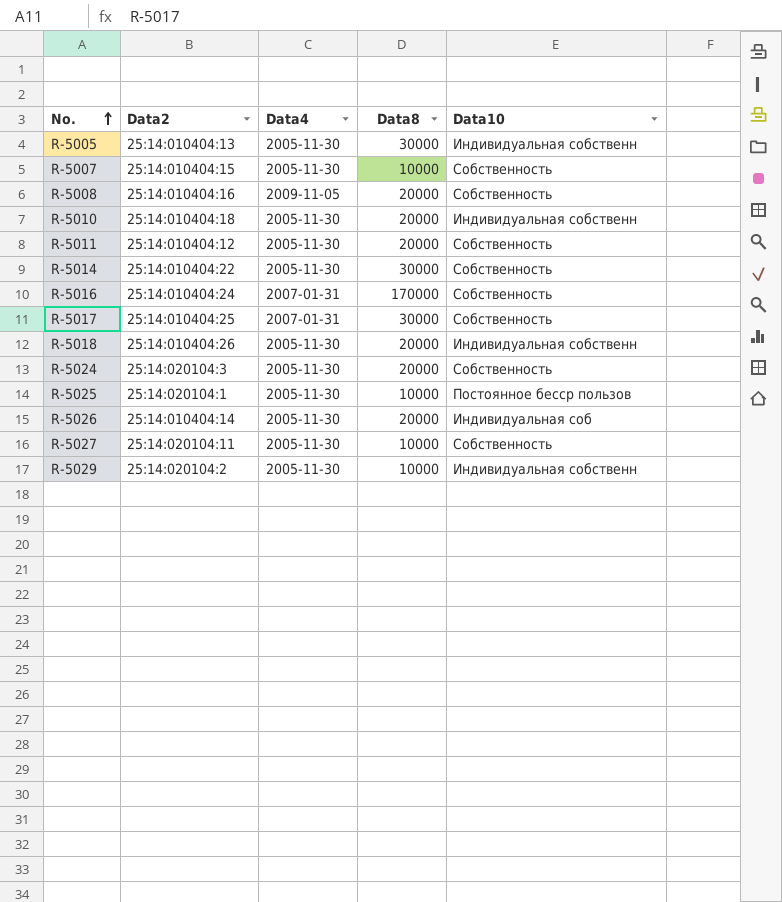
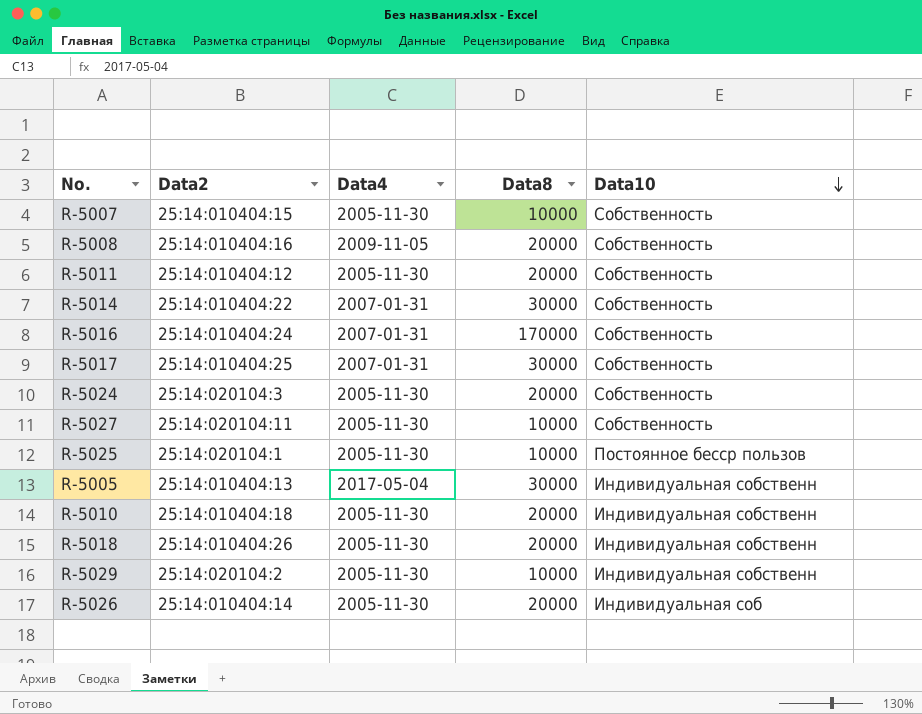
row order: No. ascending -> Data10 descending
R-5014 | Data4: 2005-11-30 -> 2007-01-31
R-5005 | Data4: 2005-11-30 -> 2017-05-04

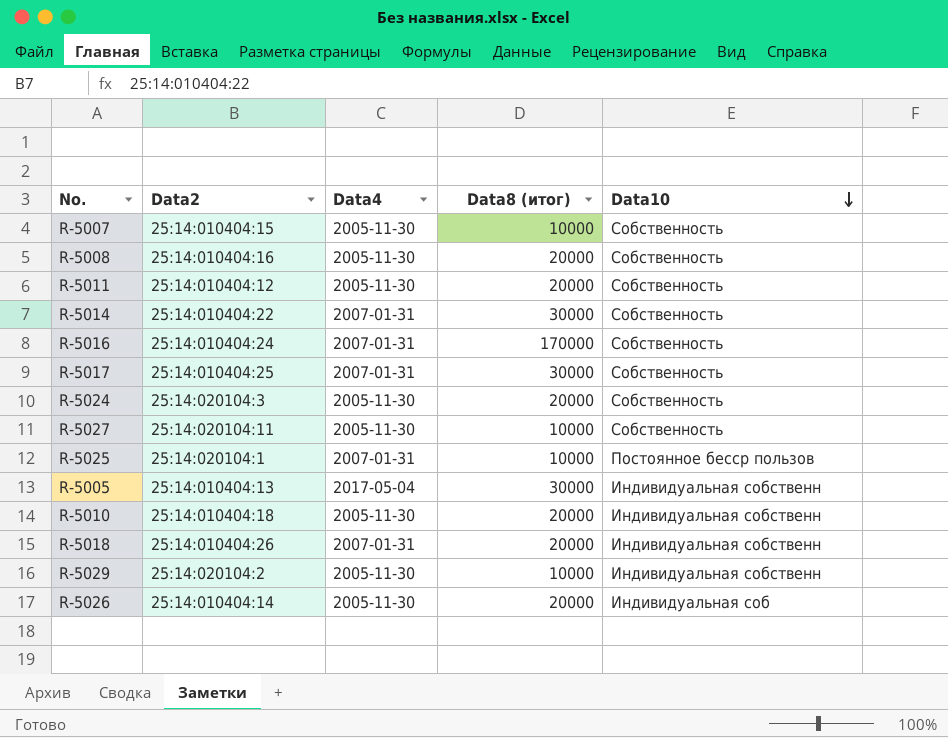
column name: Data8 -> Data8 (итог)
R-5008 | Data4: 2009-11-05 -> 2005-11-30
R-5025 | Data4: 2005-11-30 -> 2007-01-31
R-5018 | Data4: 2005-11-30 -> 2007-01-31

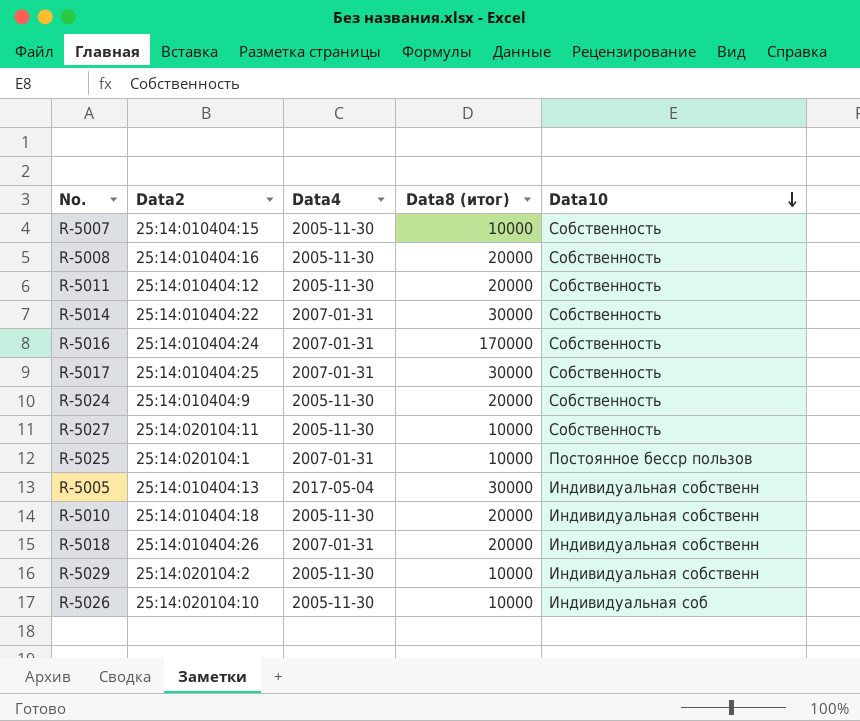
R-5024 | Data2: 25:14:020104:3 -> 25:14:010404:9
R-5026 | Data2: 25:14:010404:14 -> 25:14:020104:10
R-5026 | Data8 (итог): 20000 -> 10000

